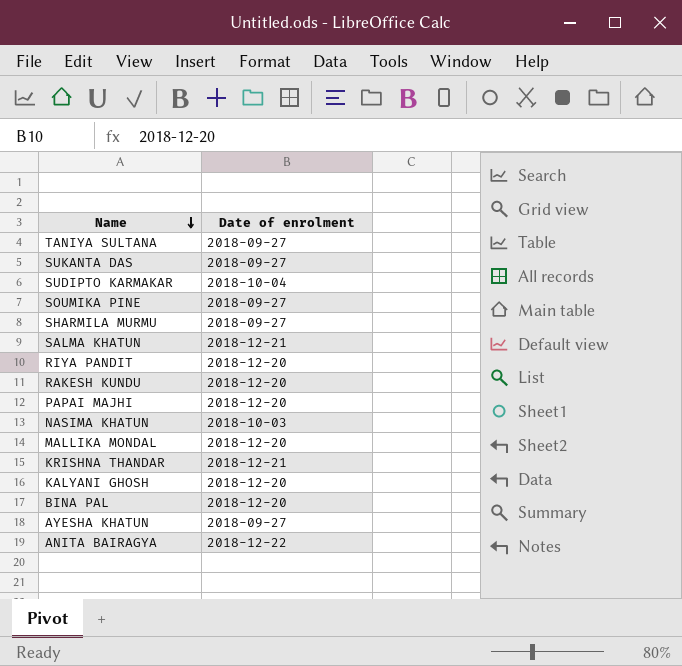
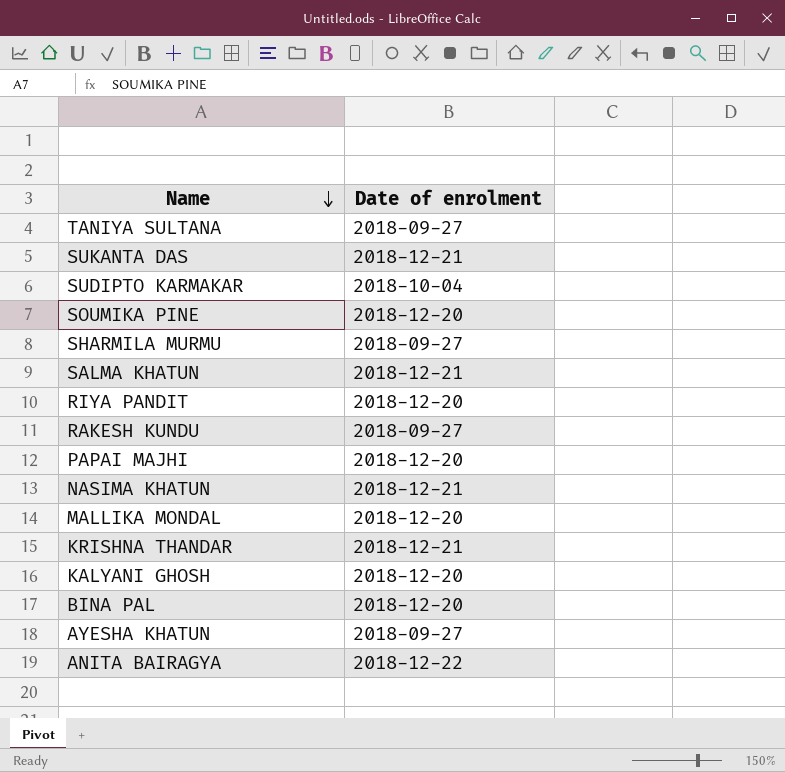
SUKANTA DAS | Date of enrolment: 2018-09-27 -> 2018-12-21
SOUMIKA PINE | Date of enrolment: 2018-09-27 -> 2018-12-20
RAKESH KUNDU | Date of enrolment: 2018-12-20 -> 2018-09-27
NASIMA KHATUN | Date of enrolment: 2018-10-03 -> 2018-12-21

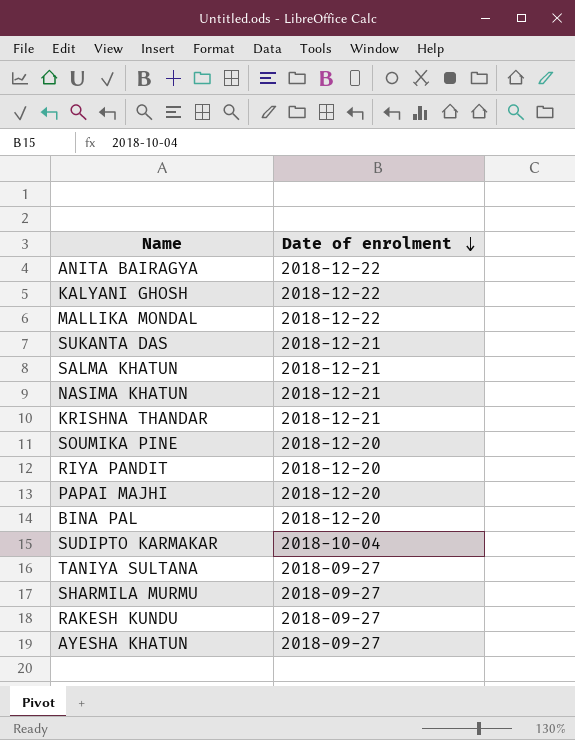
row order: Name descending -> Date of enrolment descending
KALYANI GHOSH | Date of enrolment: 2018-12-20 -> 2018-12-22
MALLIKA MONDAL | Date of enrolment: 2018-12-20 -> 2018-12-22

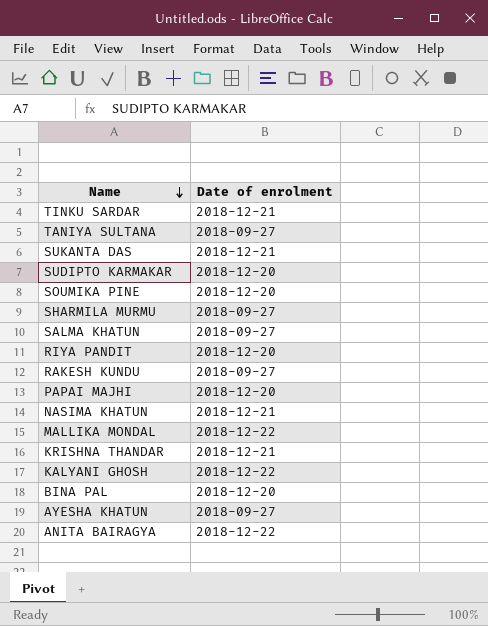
row order: Date of enrolment descending -> Name descending
row TINKU SARDAR: none -> 2018-12-21
SUDIPTO KARMAKAR | Date of enrolment: 2018-10-04 -> 2018-12-20
SALMA KHATUN | Date of enrolment: 2018-12-21 -> 2018-09-27

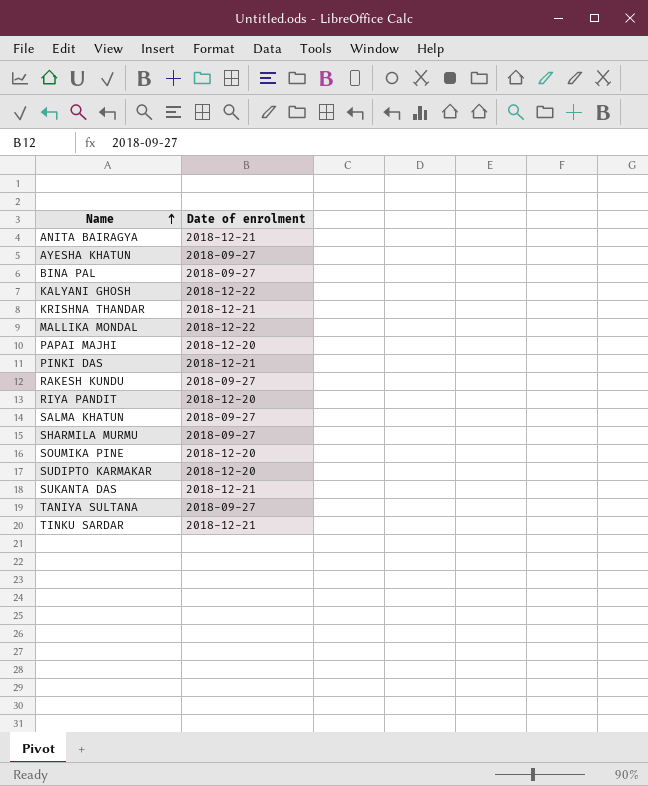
row order: Name descending -> Name ascending
row NASIMA KHATUN: 2018-12-21 -> none
ANITA BAIRAGYA | Date of enrolment: 2018-12-22 -> 2018-12-21
BINA PAL | Date of enrolment: 2018-12-20 -> 2018-09-27
row PINKI DAS: none -> 2018-12-21

